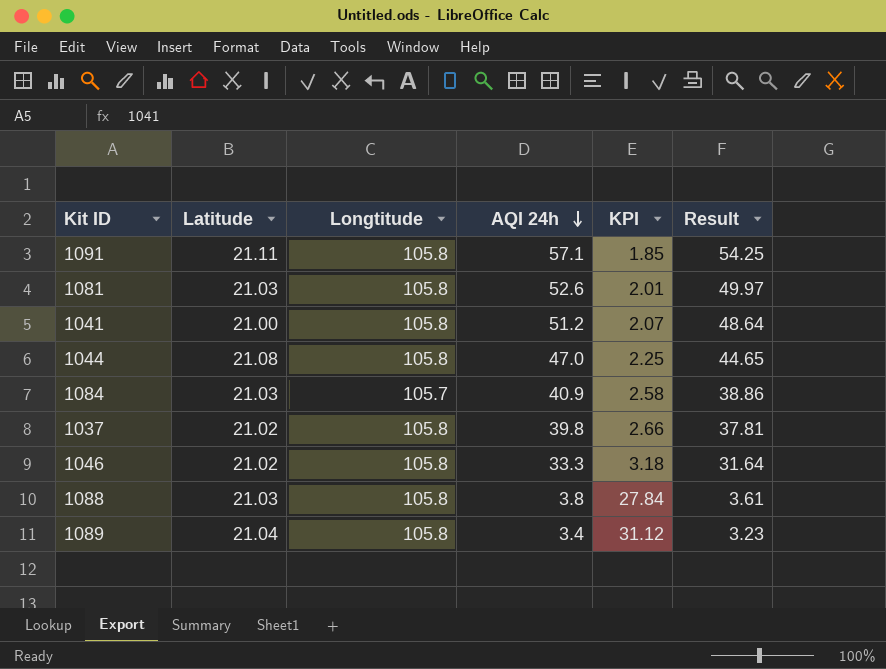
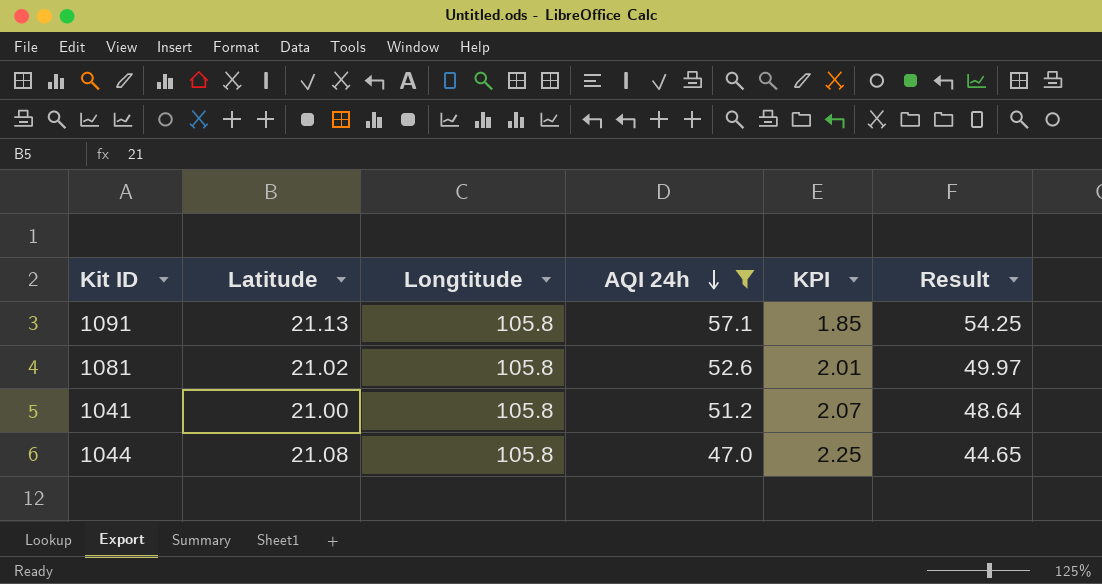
filter: none -> AQI 24h >= 47.0
1091 | Latitude: 21.11 -> 21.13
1081 | Latitude: 21.03 -> 21.02

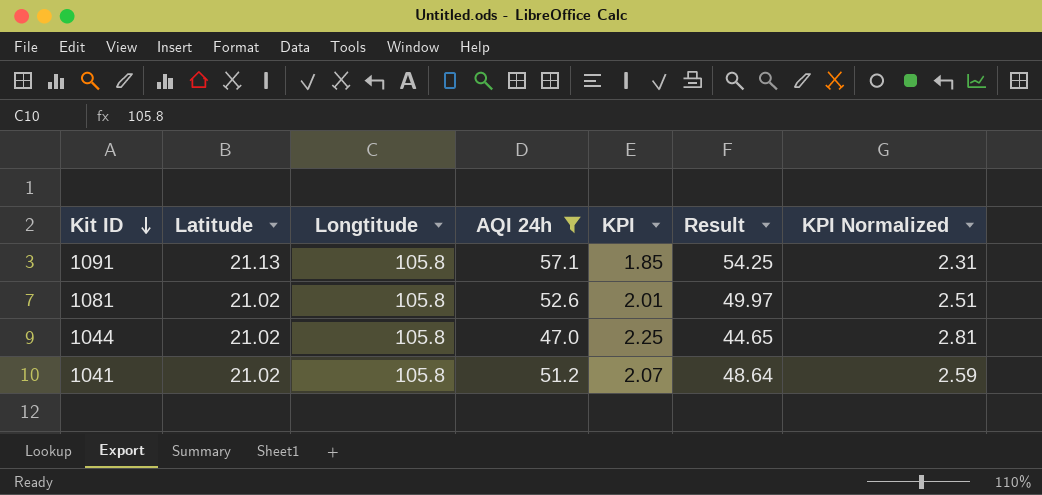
row order: AQI 24h descending -> Kit ID descending
column KPI Normalized | formula: none -> [KPI] * 1.25
1044 | Latitude: 21.08 -> 21.02
1041 | Latitude: 21.00 -> 21.02

